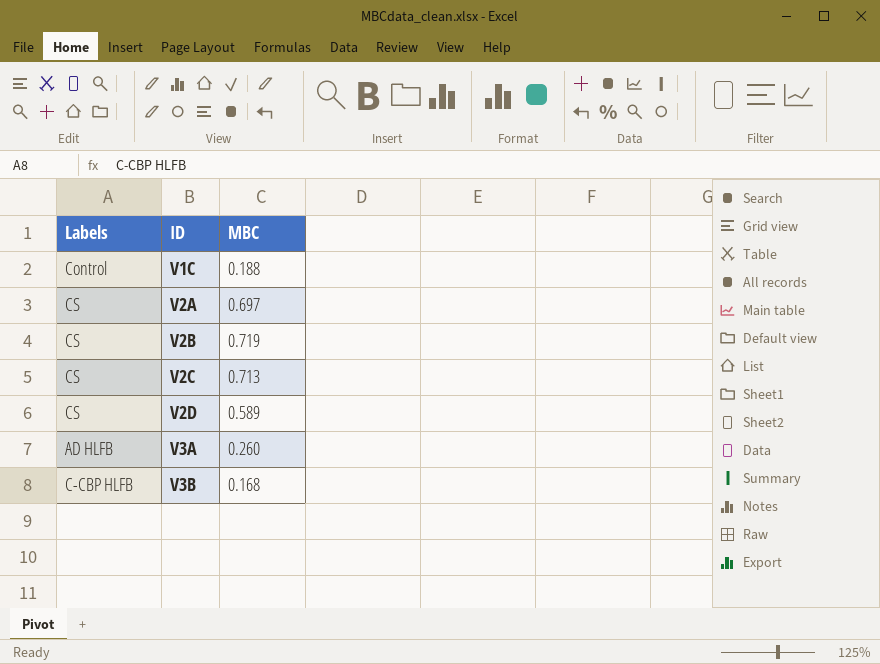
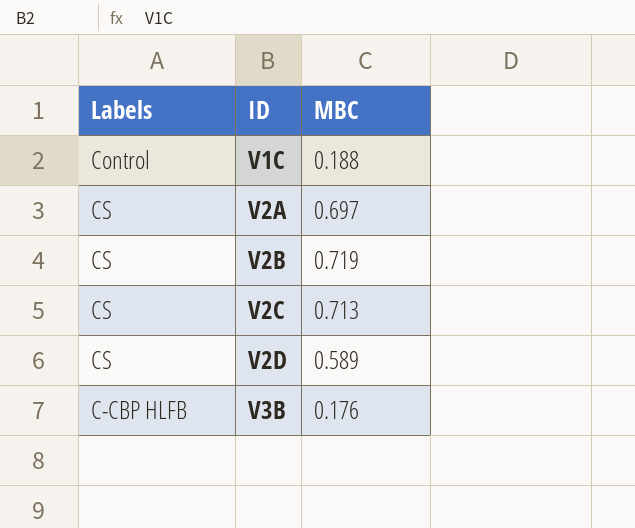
row V3A: AD HLFB | 0.260 -> none
V3B | MBC: 0.168 -> 0.176

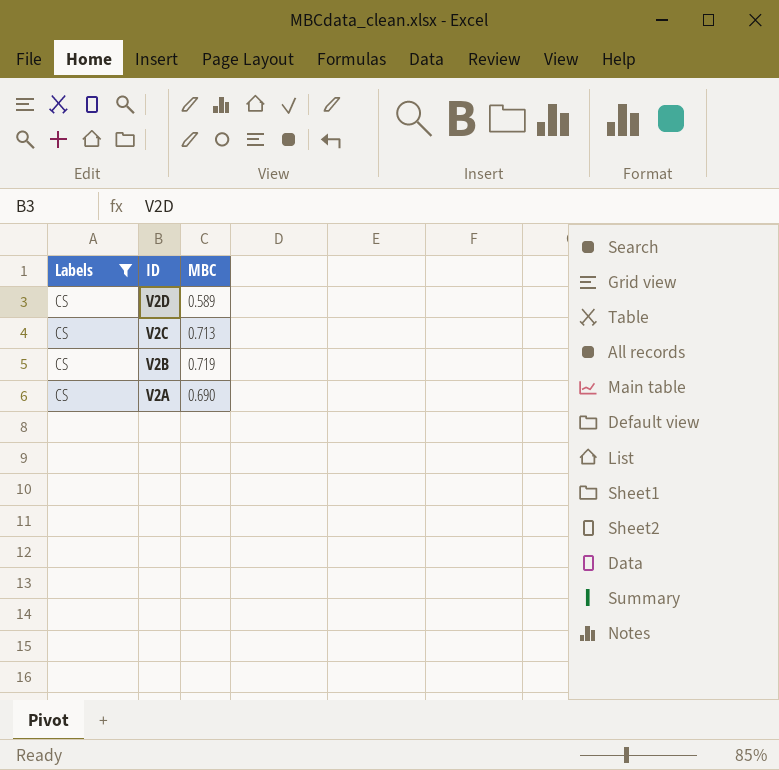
filter: none -> Labels = CS
row order: ID ascending -> ID descending
V2A | MBC: 0.697 -> 0.690

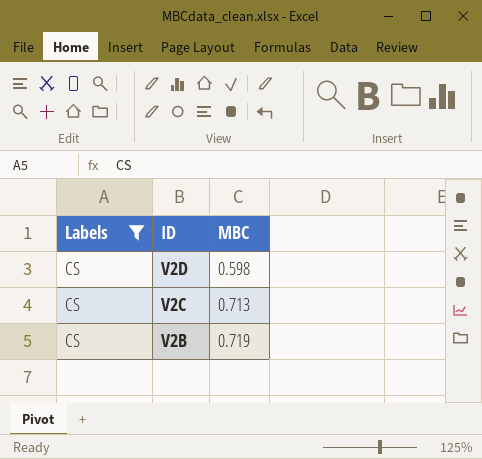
row V2A: CS | 0.690 -> none
V2D | MBC: 0.589 -> 0.598

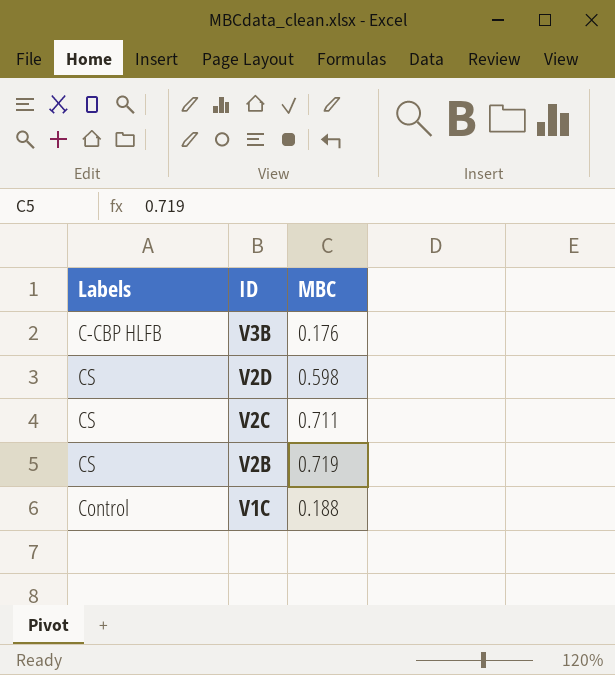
filter: Labels = CS -> none
V2C | MBC: 0.713 -> 0.711

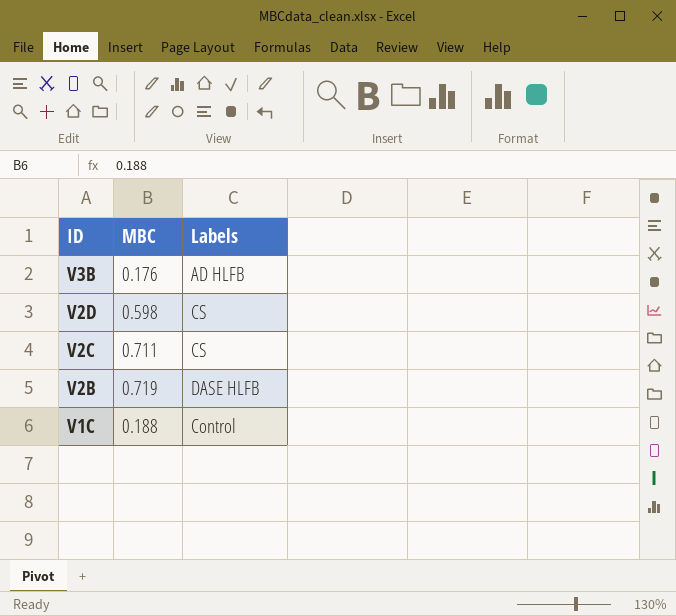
column Labels | position: 1 -> 3
V3B | Labels: C-CBP HLFB -> AD HLFB
V2B | Labels: CS -> DASE HLFB

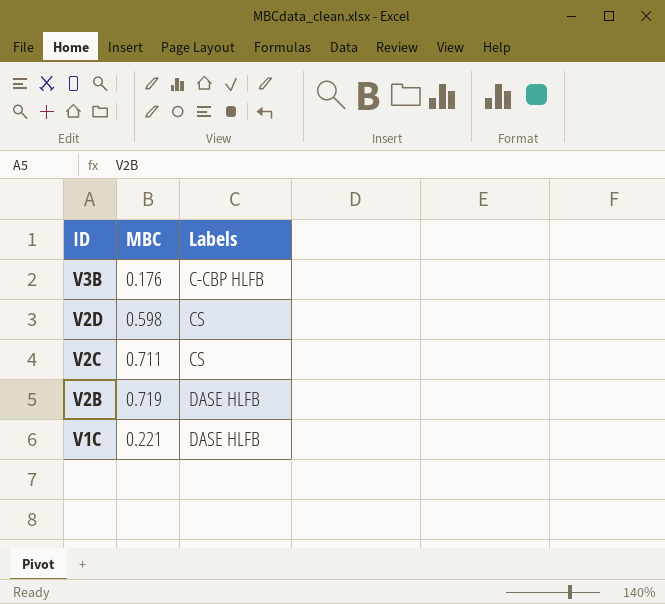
V3B | Labels: AD HLFB -> C-CBP HLFB
V1C | MBC: 0.188 -> 0.221
V1C | Labels: Control -> DASE HLFB

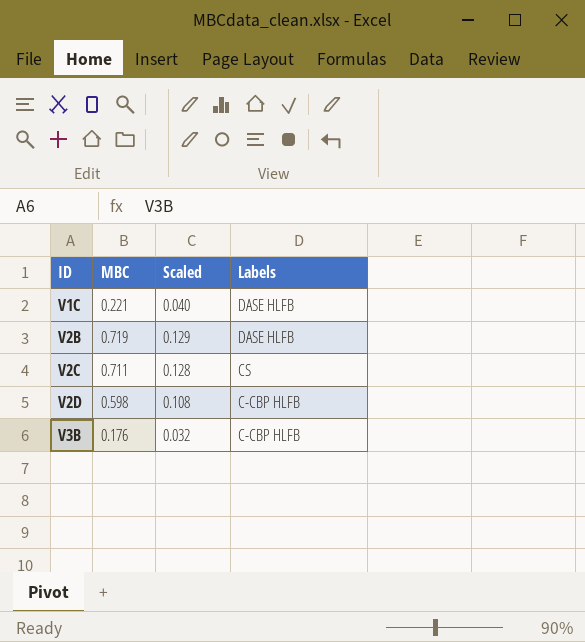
row order: ID descending -> ID ascending
column Scaled | formula: none -> [MBC] * 0.18
V2D | Labels: CS -> C-CBP HLFB

